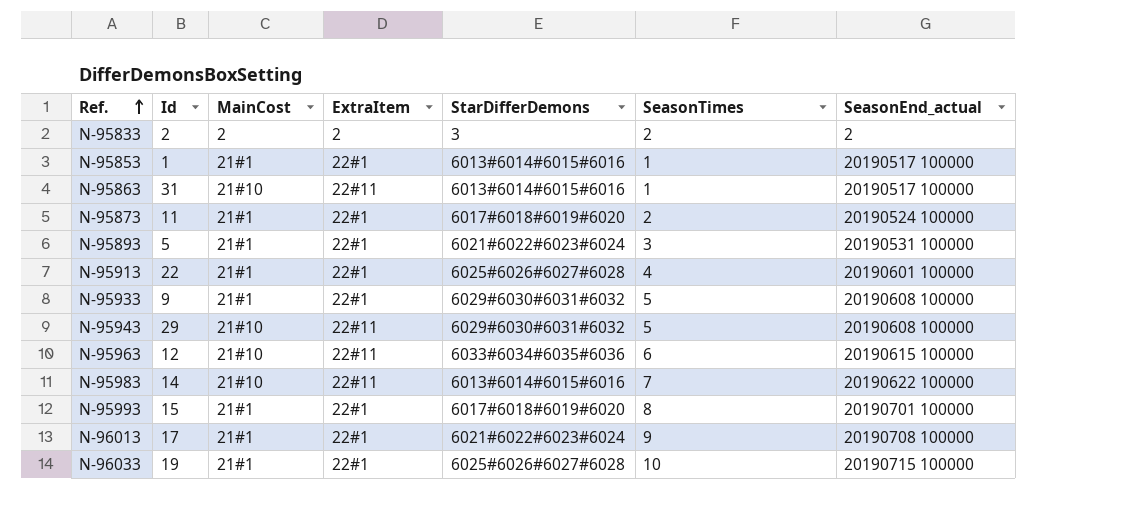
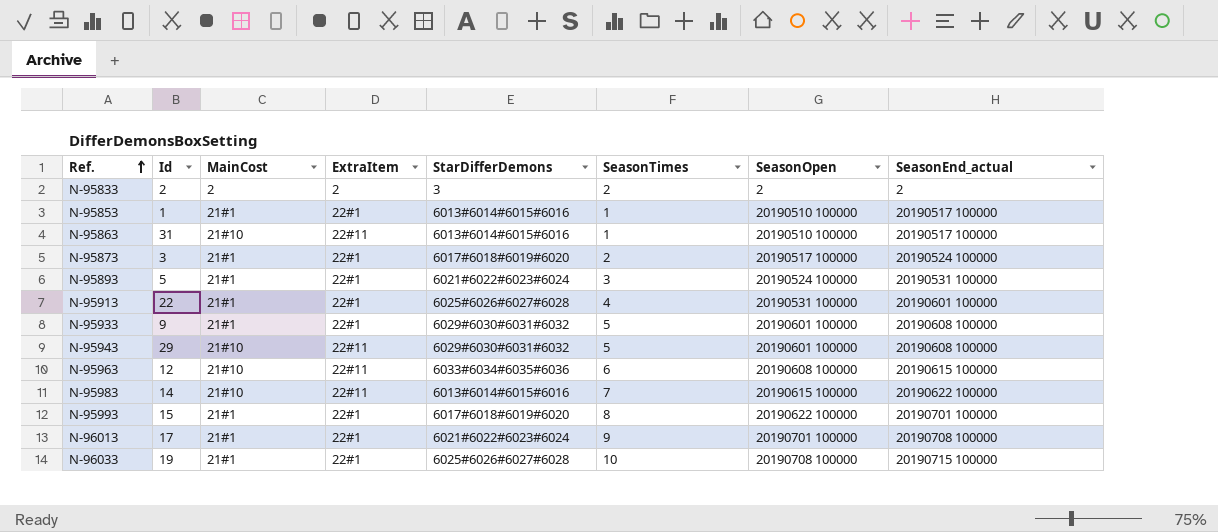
column SeasonOpen | position: none -> 7
N-95873 | Id: 11 -> 3

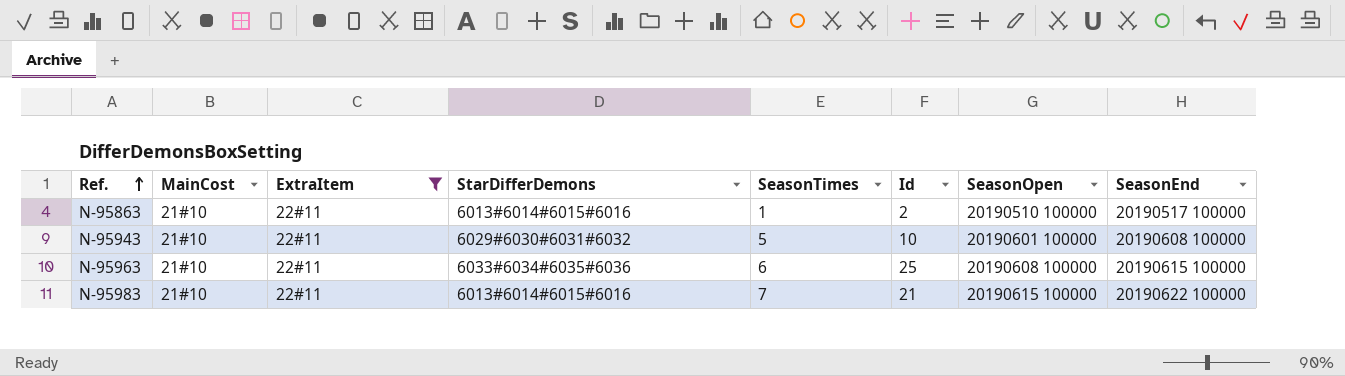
filter: none -> ExtraItem = 22#11
column Id | position: 2 -> 6
column name: SeasonEnd_actual -> SeasonEnd
N-95863 | Id: 31 -> 2
N-95943 | Id: 29 -> 10
N-95963 | Id: 12 -> 25
N-95983 | Id: 14 -> 21

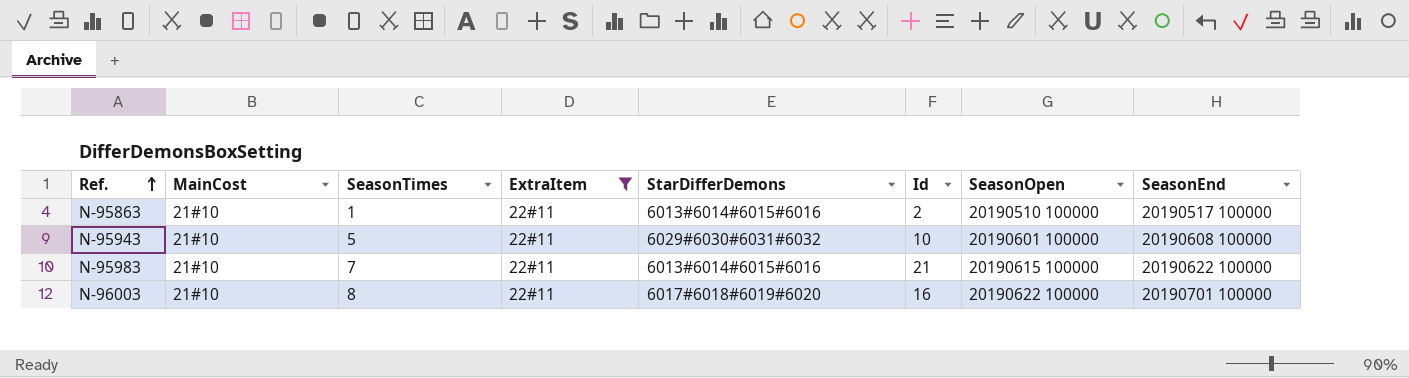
column SeasonTimes | position: 5 -> 3
row N-95963: 21#10 | 22#11 | 6033#6034#6035#6036 | 6 | 25 | 20190608 100000 | 20190615 100000 -> none
row N-96003: none -> 21#10 | 8 | 22#11 | 6017#6018#6019#6020 | 16 | 20190622 100000 | 20190701 100000

